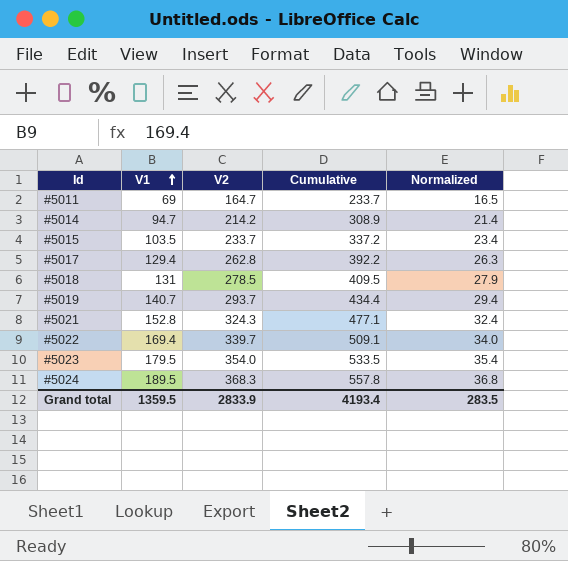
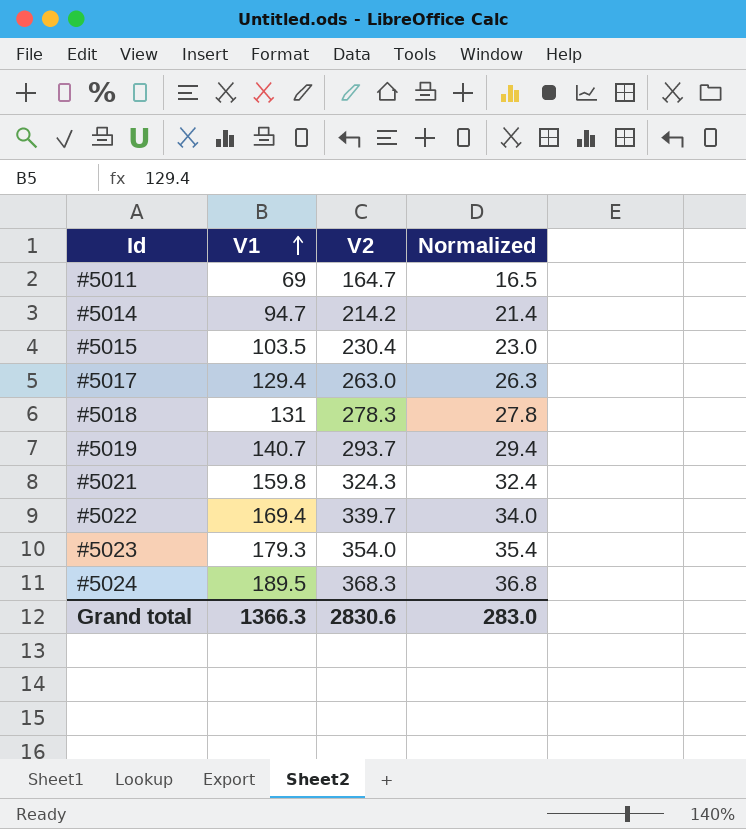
column Cumulative | formula: [V1] + [V2] -> none
#5015 | V2: 233.7 -> 230.4
#5015 | Normalized: 23.4 -> 23.0
#5017 | V2: 262.8 -> 263.0
#5018 | V2: 278.5 -> 278.3
#5018 | Normalized: 27.9 -> 27.8
#5021 | V1: 152.8 -> 159.8
#5023 | V1: 179.5 -> 179.3
Grand total | V1: 1359.5 -> 1366.3
Grand total | V2: 2833.9 -> 2830.6
Grand total | Normalized: 283.5 -> 283.0

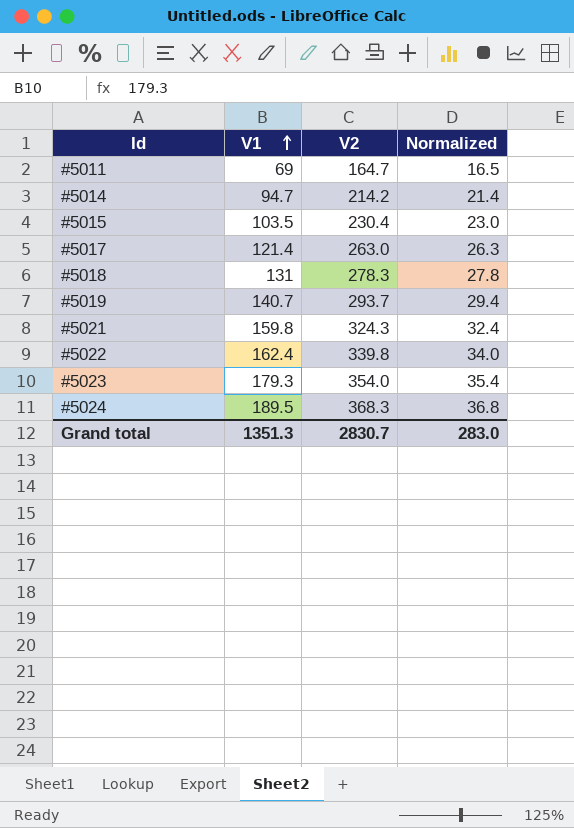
#5017 | V1: 129.4 -> 121.4
#5022 | V1: 169.4 -> 162.4
#5022 | V2: 339.7 -> 339.8
Grand total | V1: 1366.3 -> 1351.3
Grand total | V2: 2830.6 -> 2830.7

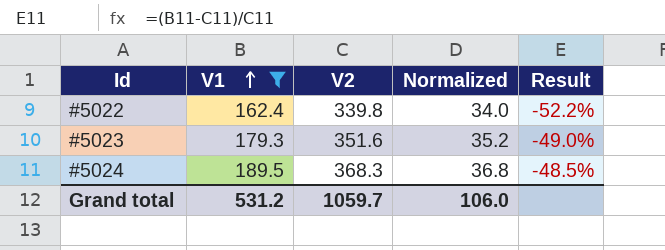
filter: none -> V1 >= 162.4
column Result | formula: none -> ([V1] - [V2]) / [V2]
#5023 | V2: 354.0 -> 351.6
#5023 | Normalized: 35.4 -> 35.2
Grand total | V1: 1351.3 -> 531.2
Grand total | V2: 2830.7 -> 1059.7
Grand total | Normalized: 283.0 -> 106.0

